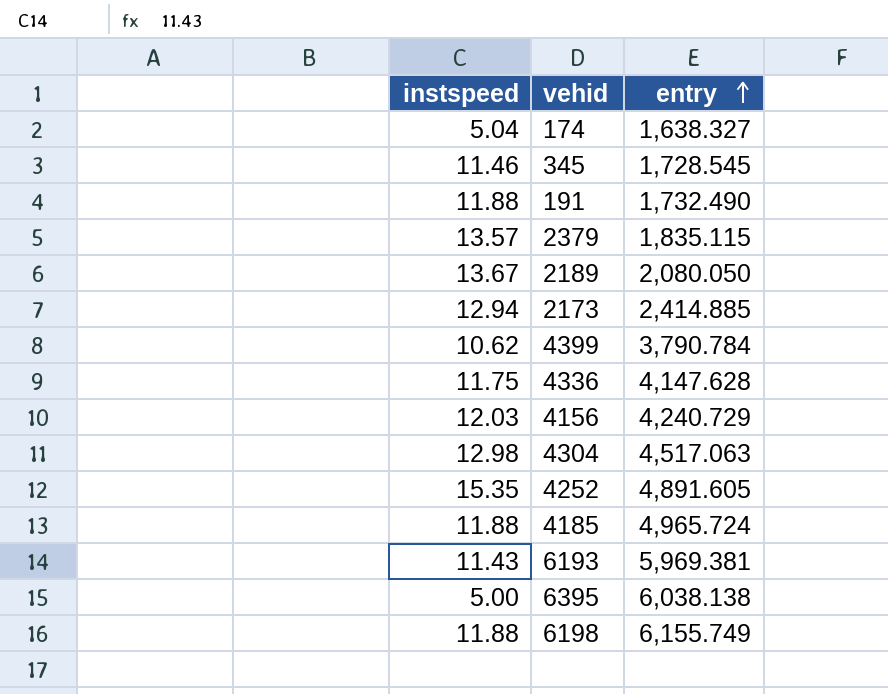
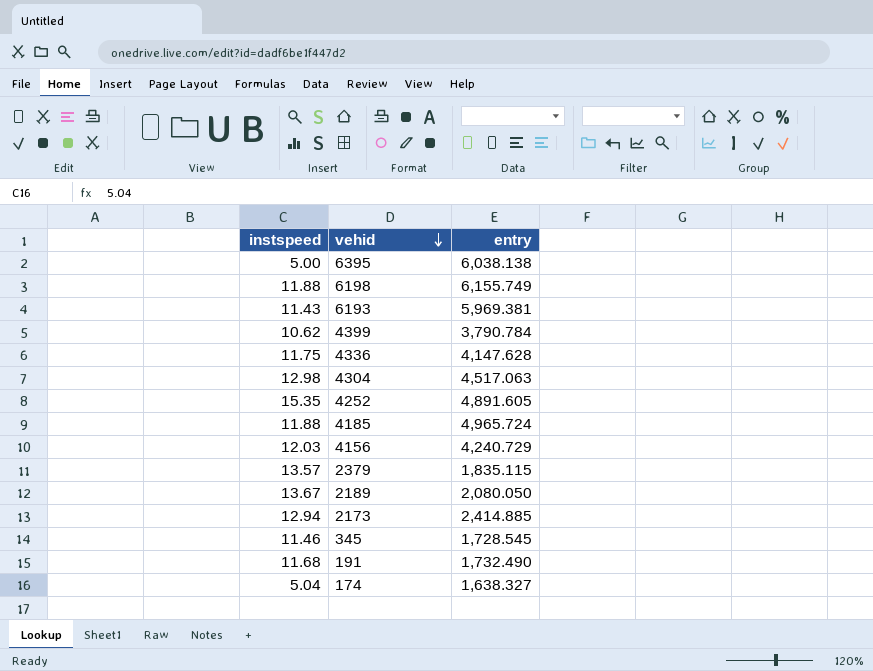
row order: entry ascending -> vehid descending
191 | instspeed: 11.88 -> 11.68

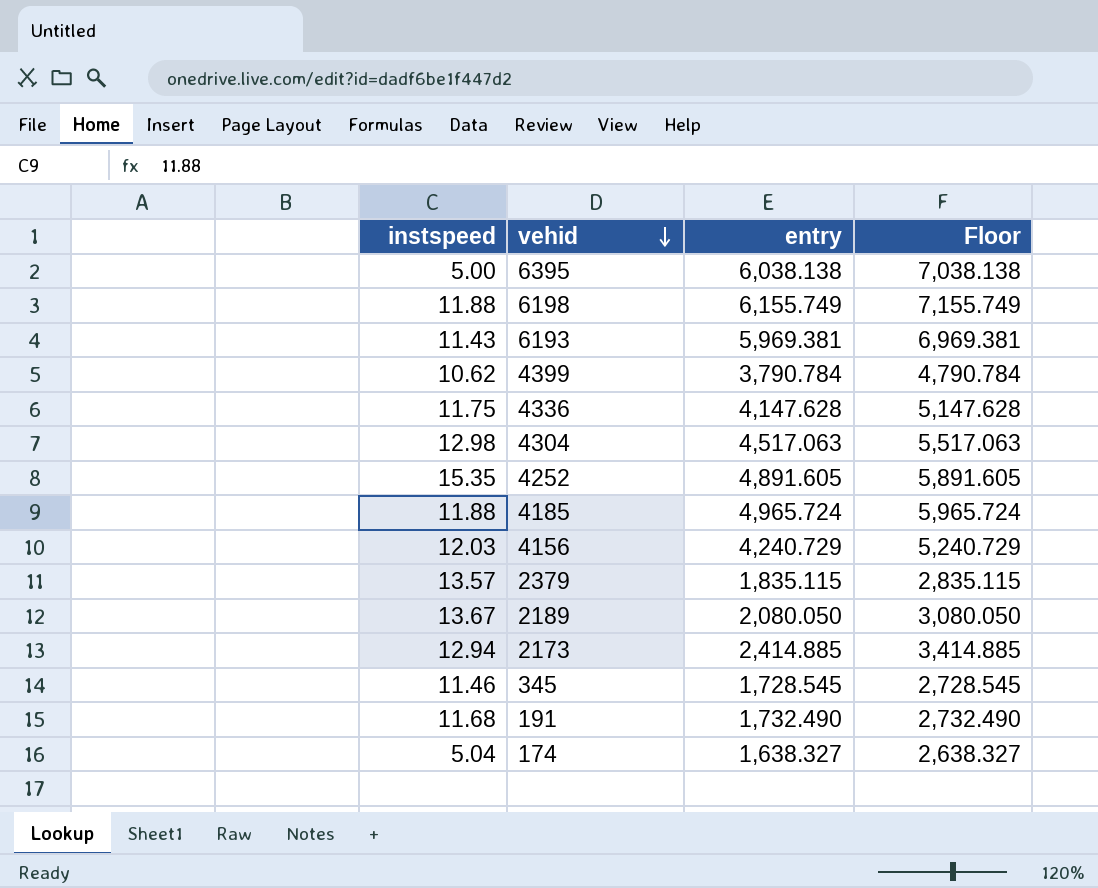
column Floor | formula: none -> [entry] + 1000

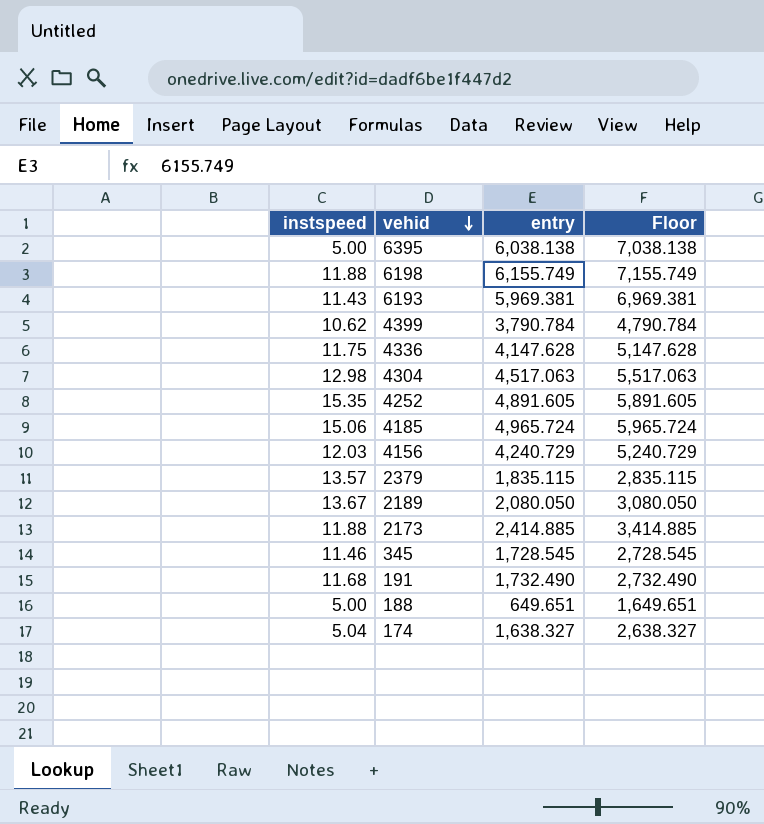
4185 | instspeed: 11.88 -> 15.06
2173 | instspeed: 12.94 -> 11.88
row 188: none -> 5.00 | 649.651 | 1,649.651

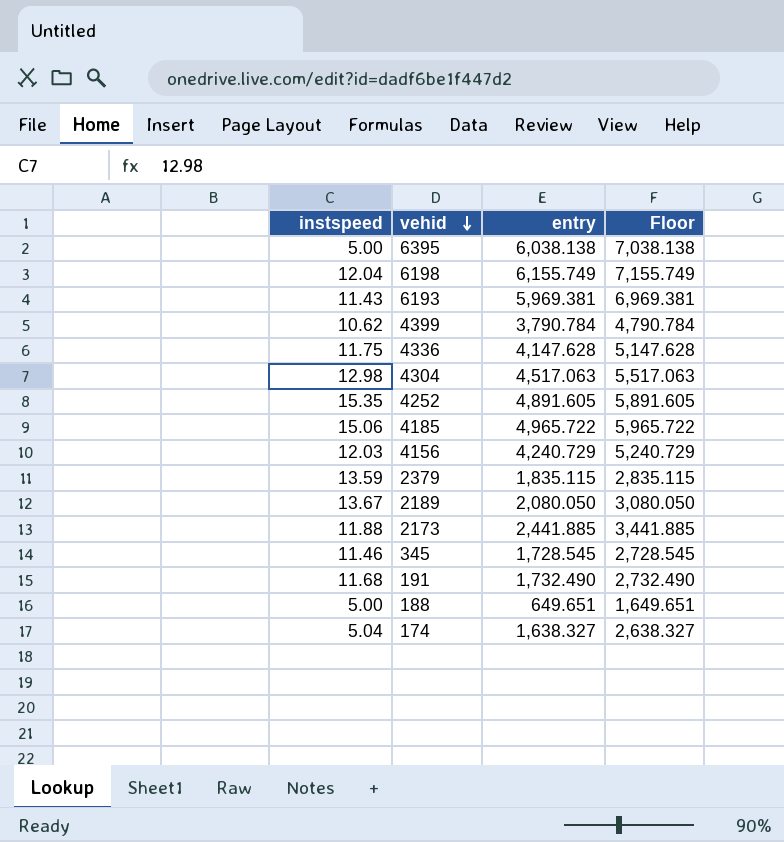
6198 | instspeed: 11.88 -> 12.04
4185 | entry: 4,965.724 -> 4,965.722
4185 | Floor: 5,965.724 -> 5,965.722
2379 | instspeed: 13.57 -> 13.59
2173 | entry: 2,414.885 -> 2,441.885
2173 | Floor: 3,414.885 -> 3,441.885

